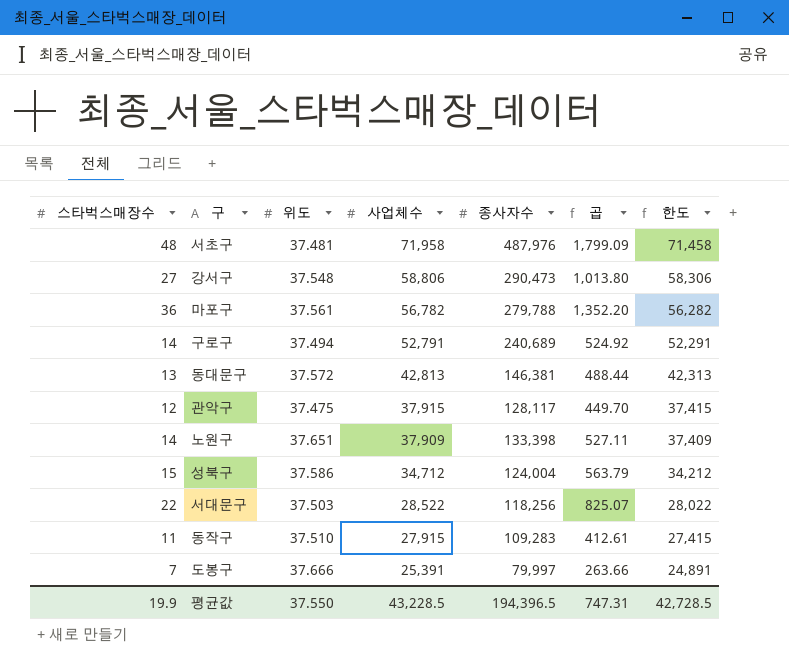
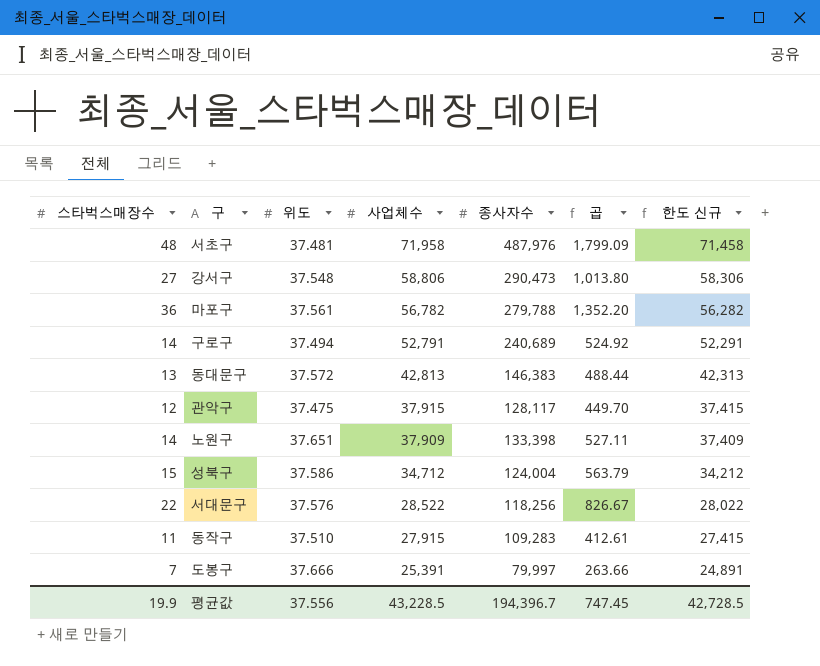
column name: 한도 -> 한도 신규
동대문구 | 종사자수: 146,381 -> 146,383
서대문구 | 위도: 37.503 -> 37.576
서대문구 | 곱: 825.07 -> 826.67
평균값 | 위도: 37.550 -> 37.556
평균값 | 종사자수: 194,396.5 -> 194,396.7
평균값 | 곱: 747.31 -> 747.45

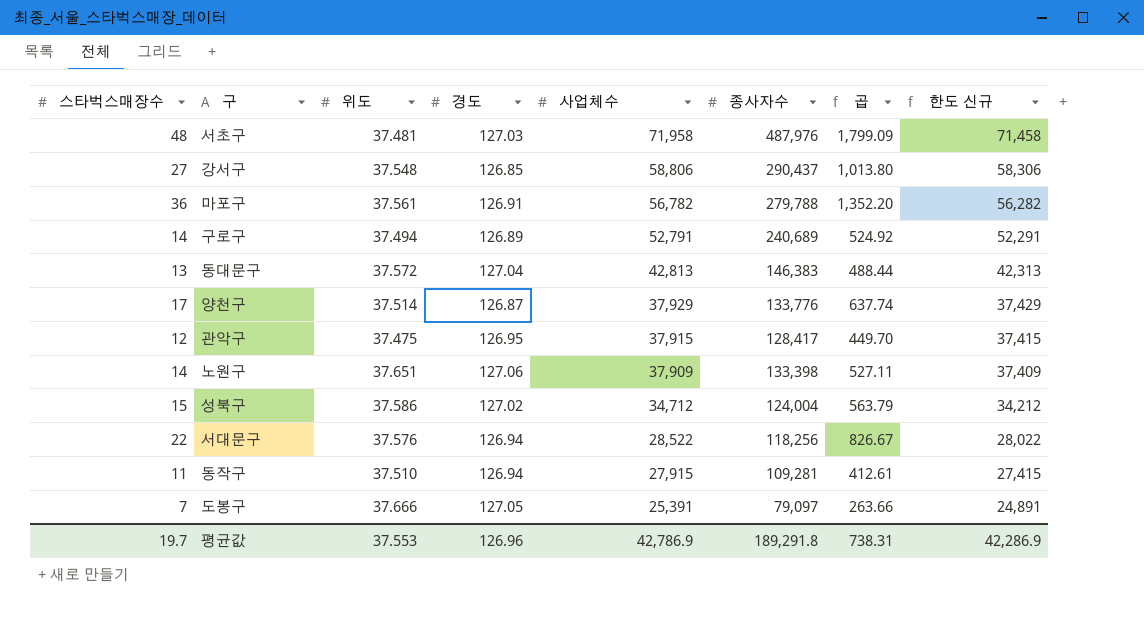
column 경도 | position: none -> 4
강서구 | 종사자수: 290,473 -> 290,437
row 양천구: none -> 17 | 37.514 | 126.87 | 37,929 | 133,776 | 637.74 | 37,429
관악구 | 종사자수: 128,117 -> 128,417
동작구 | 종사자수: 109,283 -> 109,281
도봉구 | 종사자수: 79,997 -> 79,097
평균값 | 스타벅스매장수: 19.9 -> 19.7
평균값 | 위도: 37.556 -> 37.553
평균값 | 사업체수: 43,228.5 -> 42,786.9
평균값 | 종사자수: 194,396.7 -> 189,291.8
평균값 | 곱: 747.45 -> 738.31
평균값 | 한도 신규: 42,728.5 -> 42,286.9

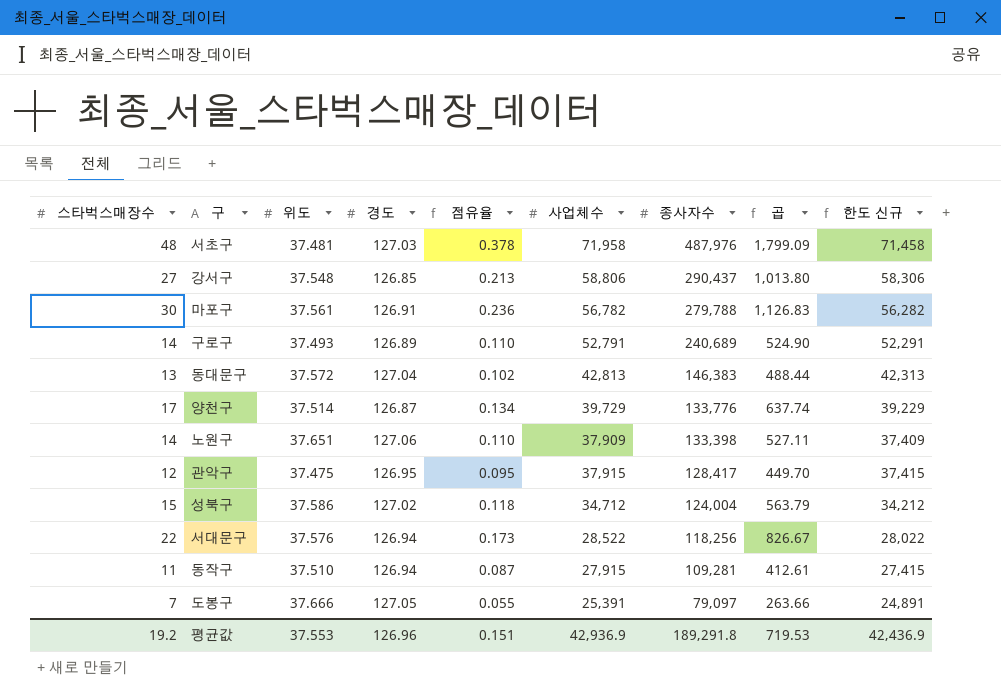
row order: 사업체수 descending -> 종사자수 descending
column 점유율 | formula: none -> [스타벅스매장수] / [경도]
마포구 | 스타벅스매장수: 36 -> 30
마포구 | 곱: 1,352.20 -> 1,126.83
구로구 | 위도: 37.494 -> 37.493
구로구 | 곱: 524.92 -> 524.90
양천구 | 사업체수: 37,929 -> 39,729
양천구 | 한도 신규: 37,429 -> 39,229
평균값 | 스타벅스매장수: 19.7 -> 19.2
평균값 | 사업체수: 42,786.9 -> 42,936.9
평균값 | 곱: 738.31 -> 719.53
평균값 | 한도 신규: 42,286.9 -> 42,436.9

